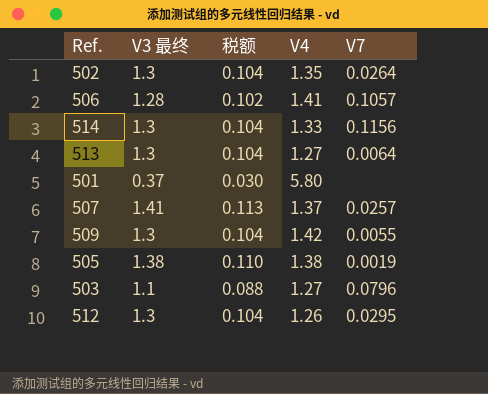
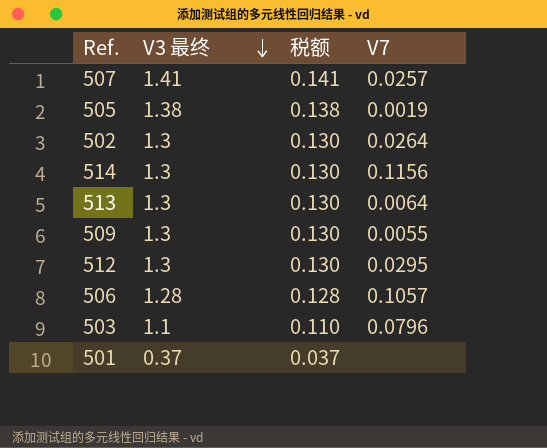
row order: none -> V3 最终 descending
column V4 | position: 4 -> none
column 税额 | formula: [V3 最终] * 0.08 -> [V3 最终] * 0.1

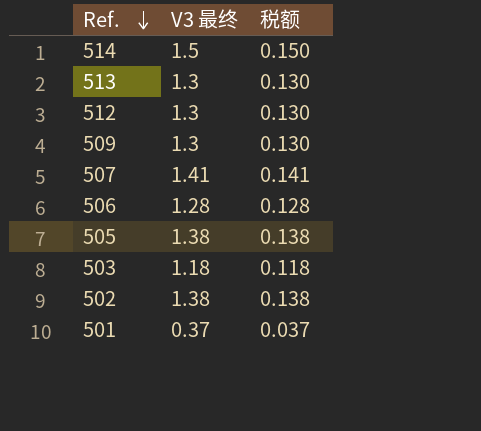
row order: V3 最终 descending -> Ref. descending
column V7 | position: 4 -> none
514 | V3 最终: 1.3 -> 1.5
514 | 税额: 0.130 -> 0.150
503 | V3 最终: 1.1 -> 1.18
503 | 税额: 0.110 -> 0.118
502 | V3 最终: 1.3 -> 1.38
502 | 税额: 0.130 -> 0.138

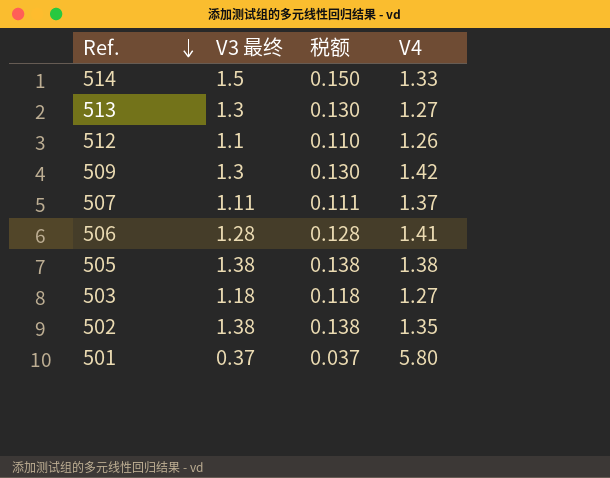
column V4 | position: none -> 4
512 | V3 最终: 1.3 -> 1.1
512 | 税额: 0.130 -> 0.110
507 | V3 最终: 1.41 -> 1.11
507 | 税额: 0.141 -> 0.111

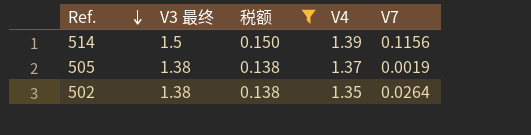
filter: none -> 税额 >= 0.138
column V7 | position: none -> 5
514 | V4: 1.33 -> 1.39
505 | V4: 1.38 -> 1.37

